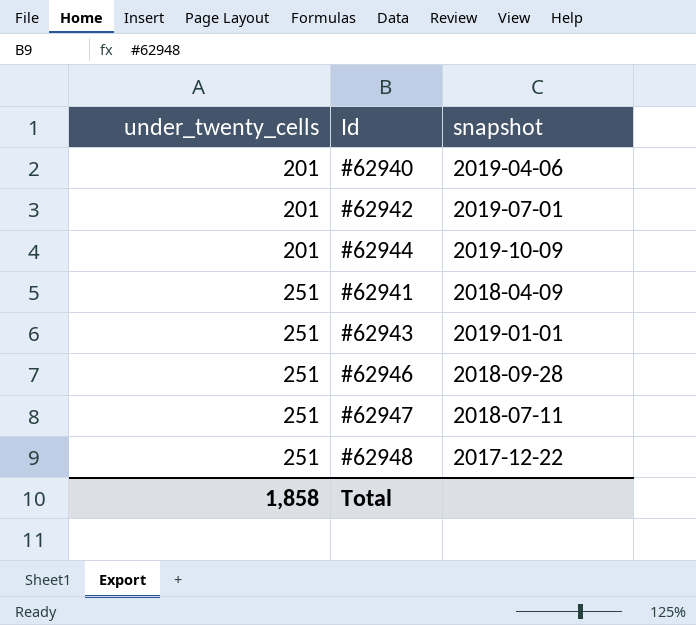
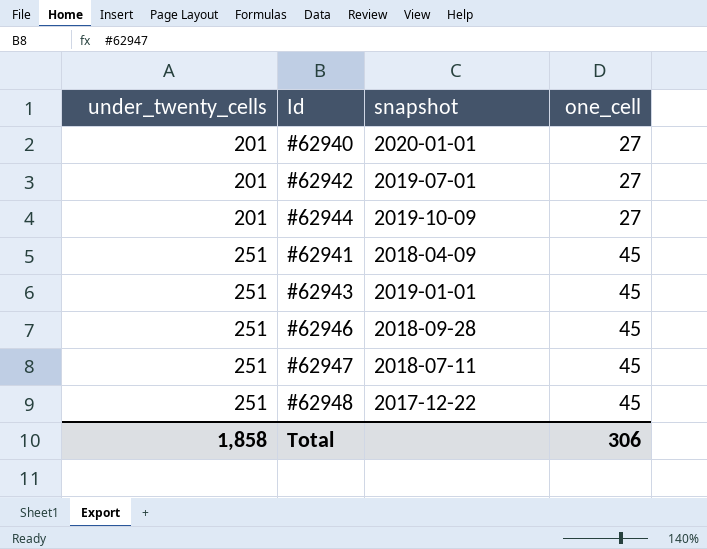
column one_cell | position: none -> 4
#62940 | snapshot: 2019-04-06 -> 2020-01-01

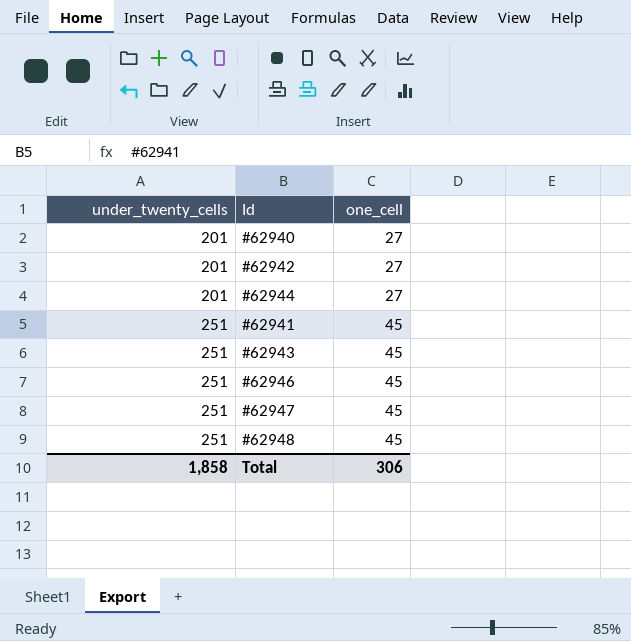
column snapshot | position: 3 -> none

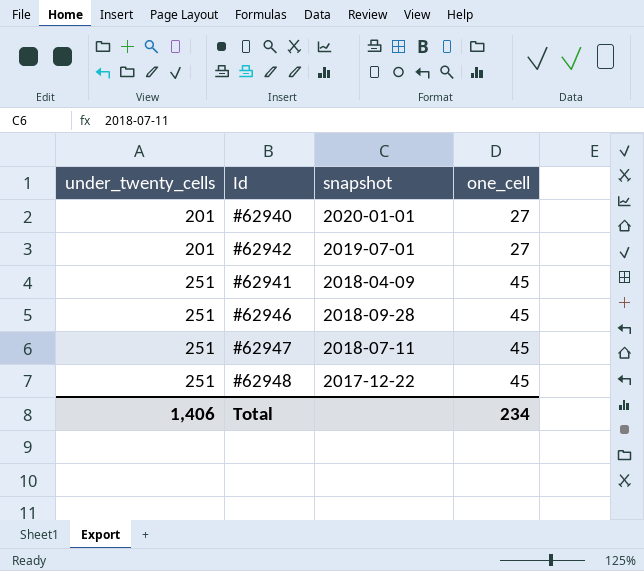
column snapshot | position: none -> 3
row #62944: 201 | 27 -> none
row #62943: 251 | 45 -> none
Total | under_twenty_cells: 1,858 -> 1,406
Total | one_cell: 306 -> 234

